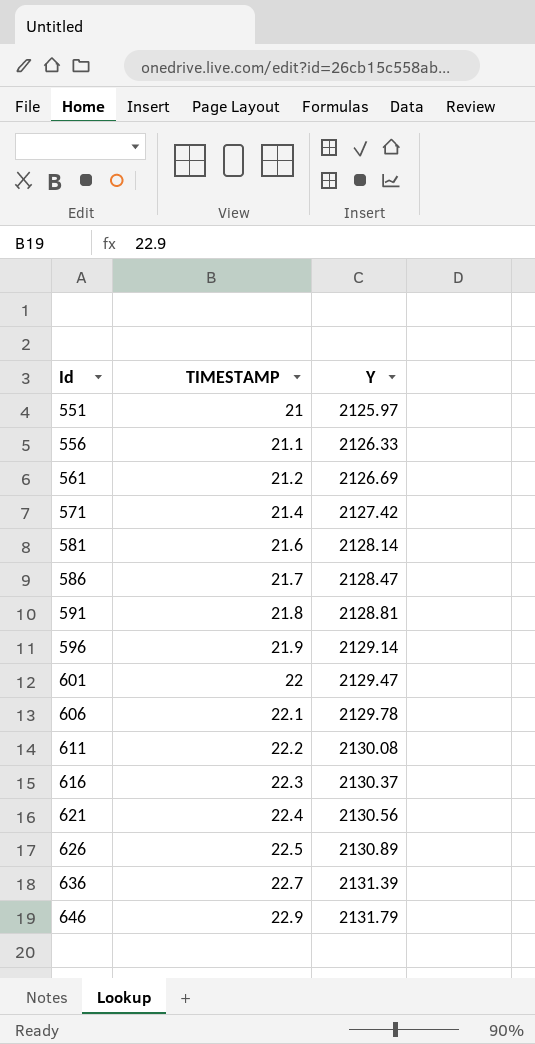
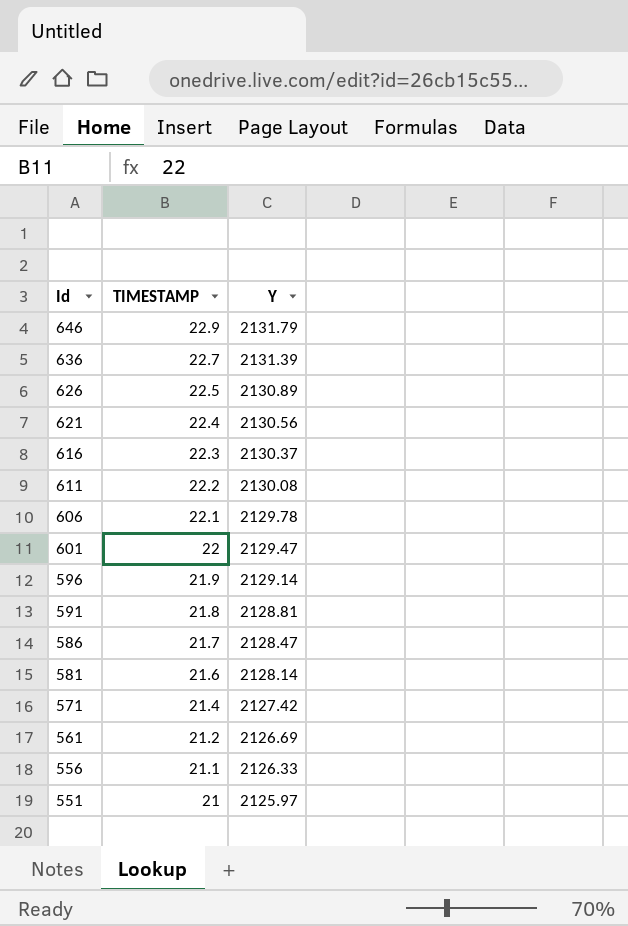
row order: Id ascending -> Id descending

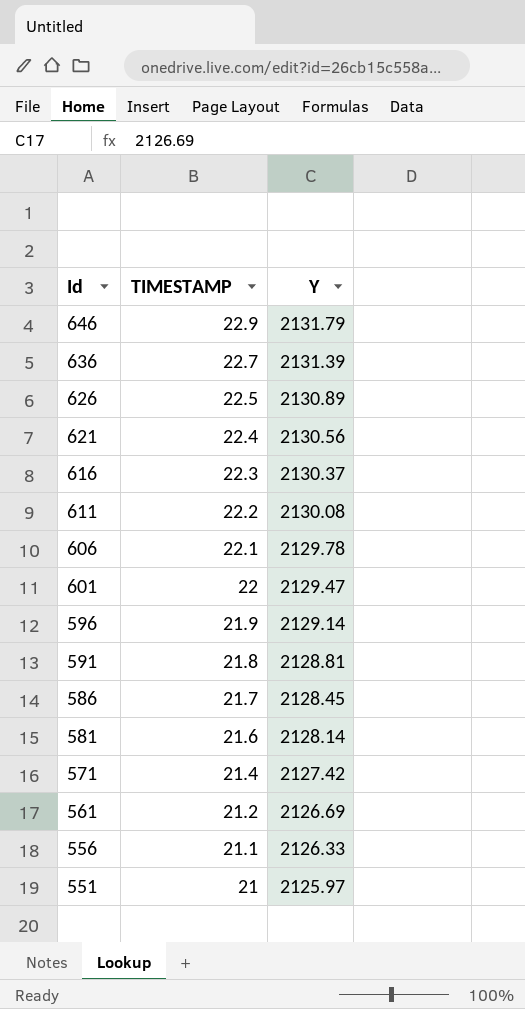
586 | Y: 2128.47 -> 2128.45

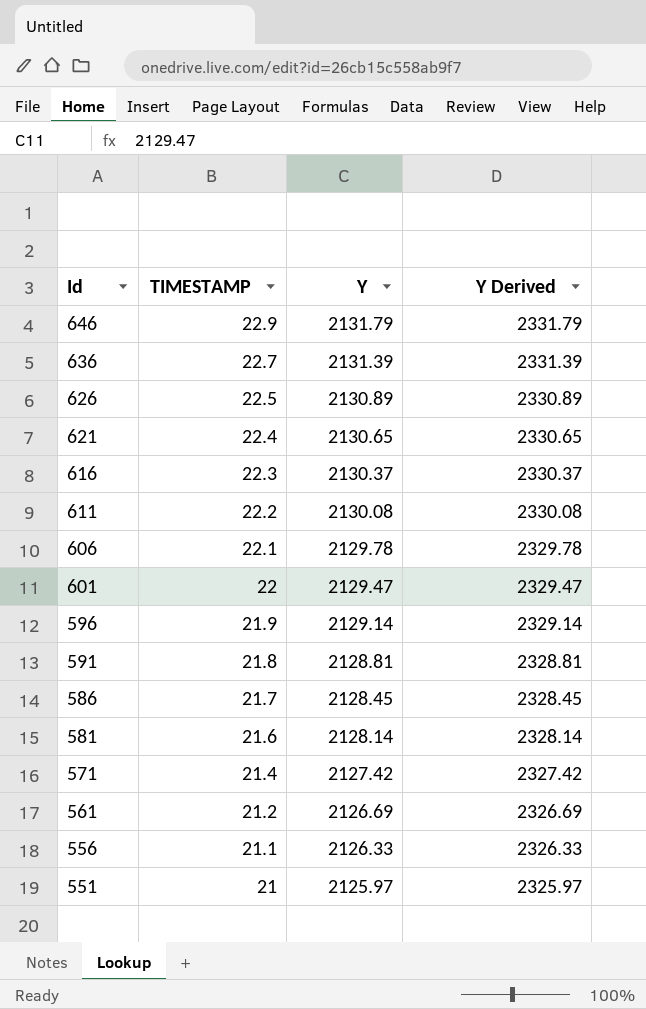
column Y Derived | formula: none -> [Y] + 200
621 | Y: 2130.56 -> 2130.65

